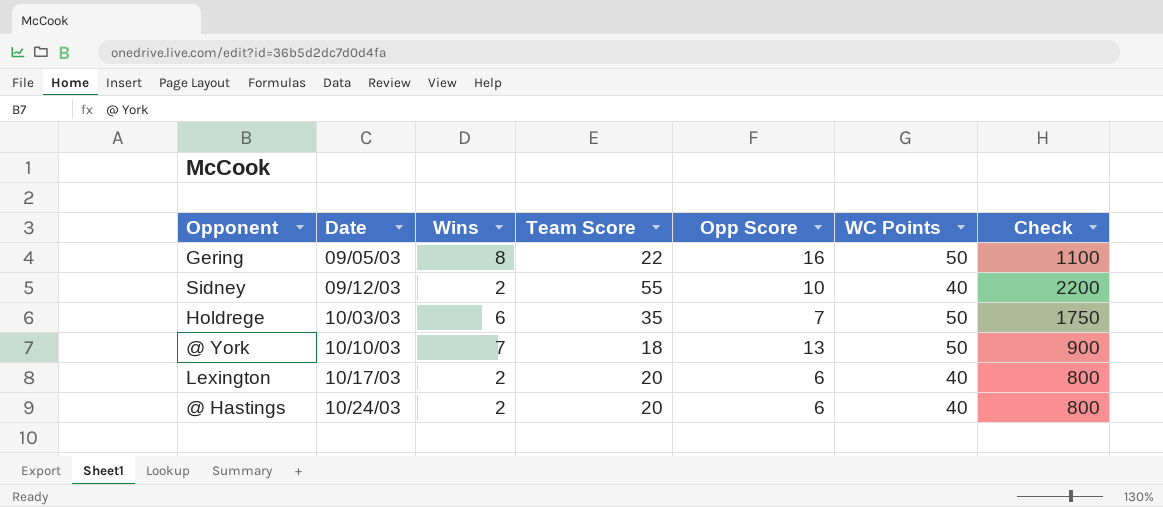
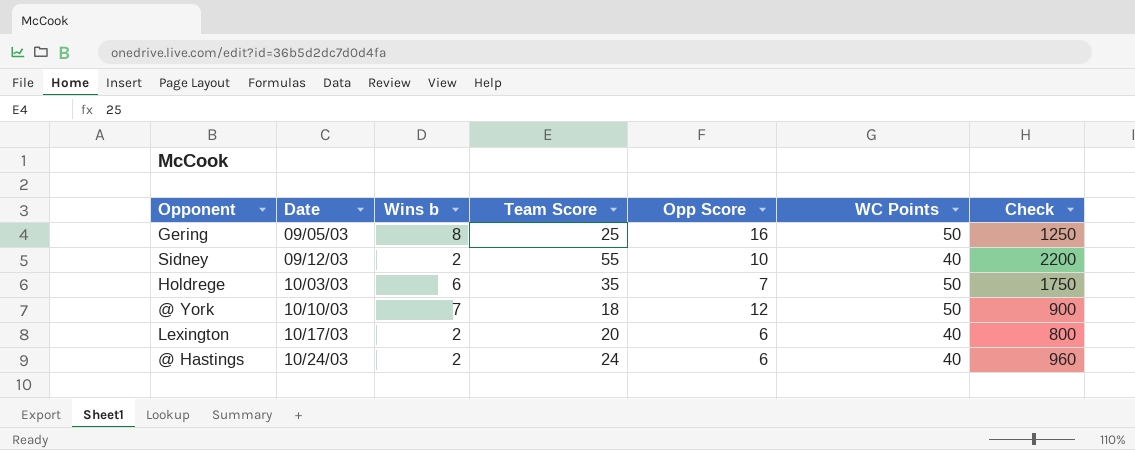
column name: Wins -> Wins b
Gering | Team Score: 22 -> 25
Gering | Check: 1100 -> 1250
@ York | Opp Score: 13 -> 12
@ Hastings | Team Score: 20 -> 24
@ Hastings | Check: 800 -> 960

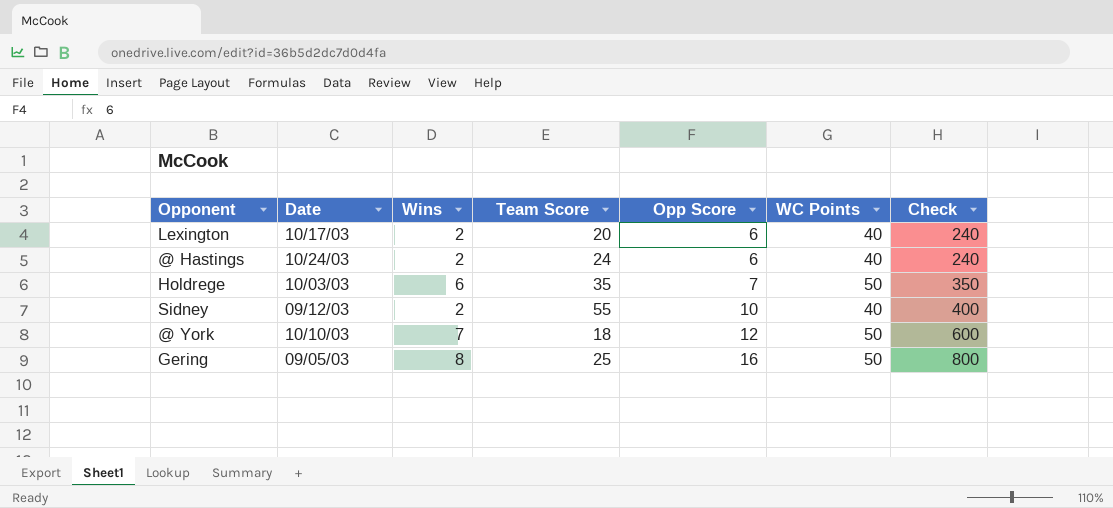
row order: Date ascending -> Opp Score ascending
column name: Wins b -> Wins
column Check | formula: [Team Score] * [WC Points] -> [Opp Score] * [WC Points]

